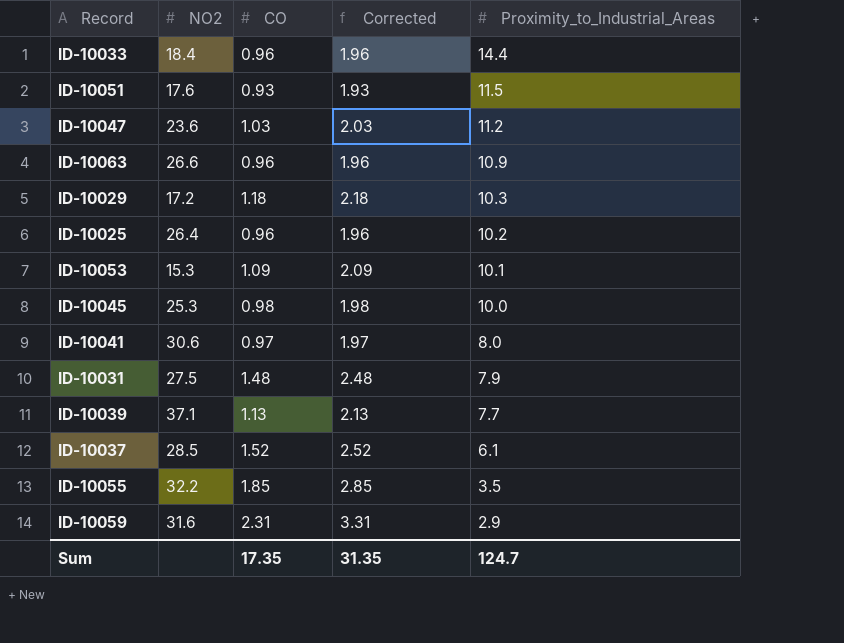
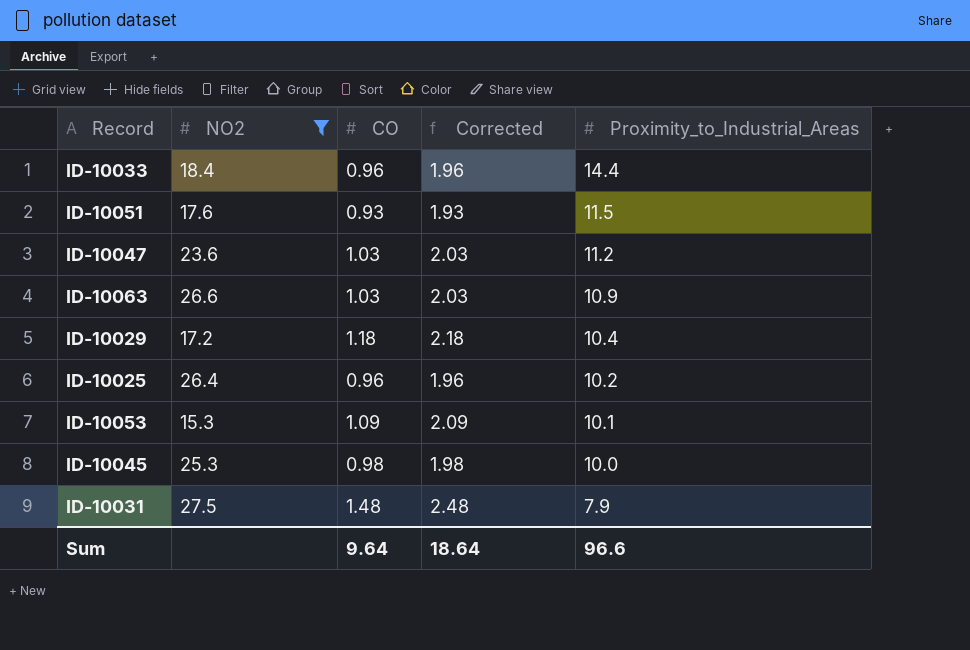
filter: none -> NO2 <= 27.5
ID-10063 | CO: 0.96 -> 1.03
ID-10063 | Corrected: 1.96 -> 2.03
ID-10029 | Proximity_to_Industrial_Areas: 10.3 -> 10.4
Sum | CO: 17.35 -> 9.64
Sum | Corrected: 31.35 -> 18.64
Sum | Proximity_to_Industrial_Areas: 124.7 -> 96.6

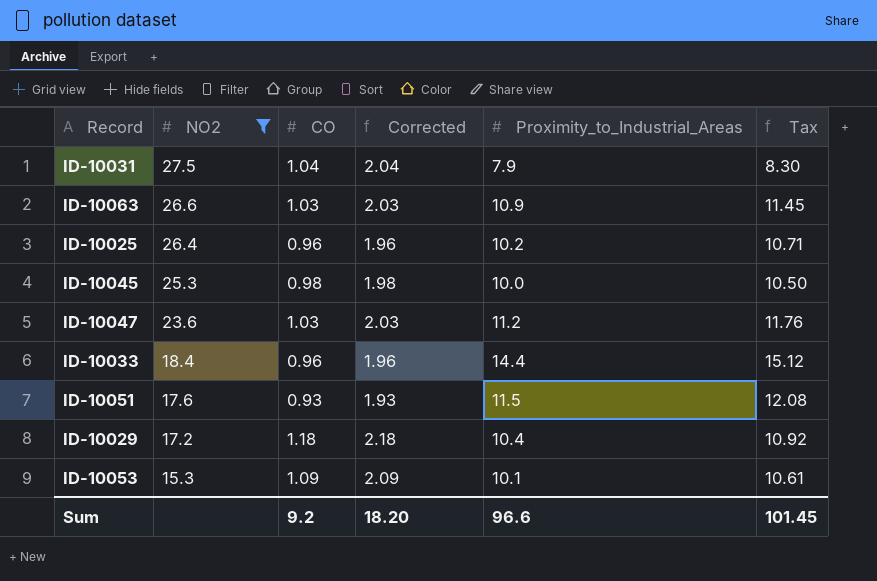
row order: Proximity_to_Industrial_Areas descending -> NO2 descending
column Tax | formula: none -> [Proximity_to_Industrial_Areas] * 1.05
ID-10031 | CO: 1.48 -> 1.04
ID-10031 | Corrected: 2.48 -> 2.04
Sum | CO: 9.64 -> 9.2
Sum | Corrected: 18.64 -> 18.20

